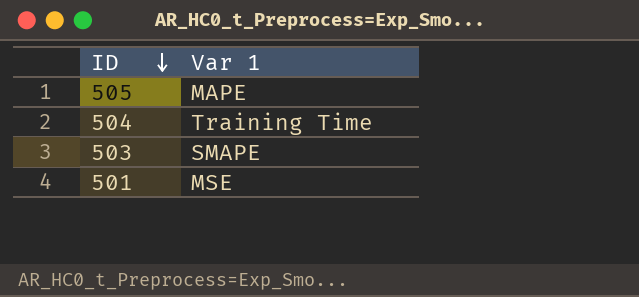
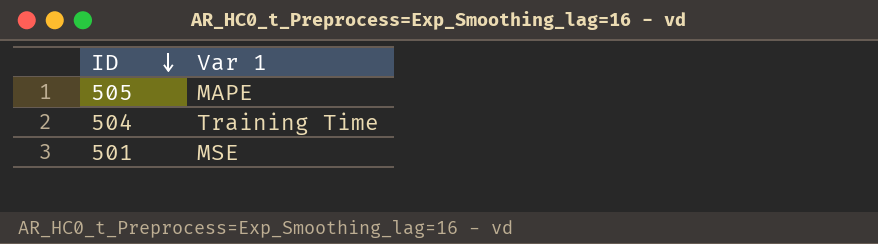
row 503: SMAPE -> none

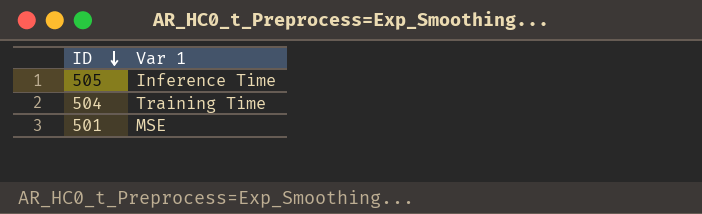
505 | Var 1: MAPE -> Inference Time

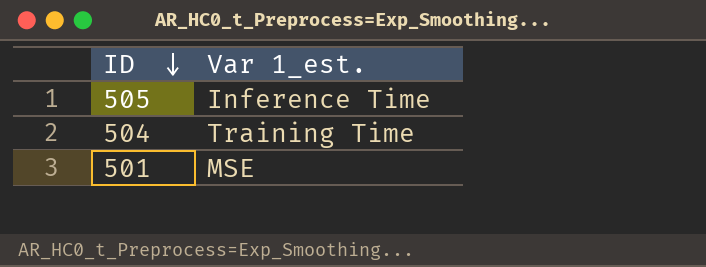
column name: Var 1 -> Var 1_est.

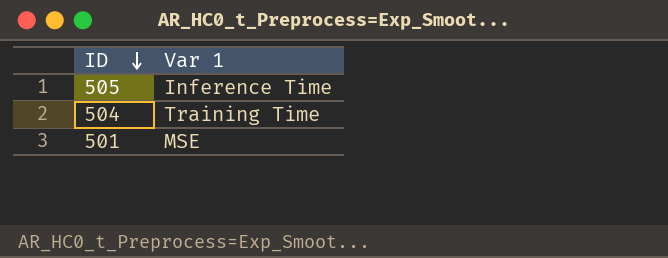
column name: Var 1_est. -> Var 1

